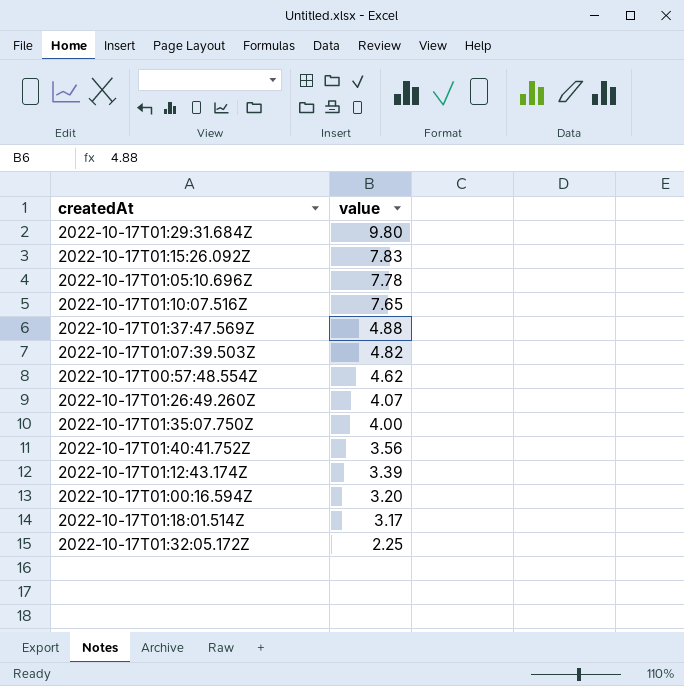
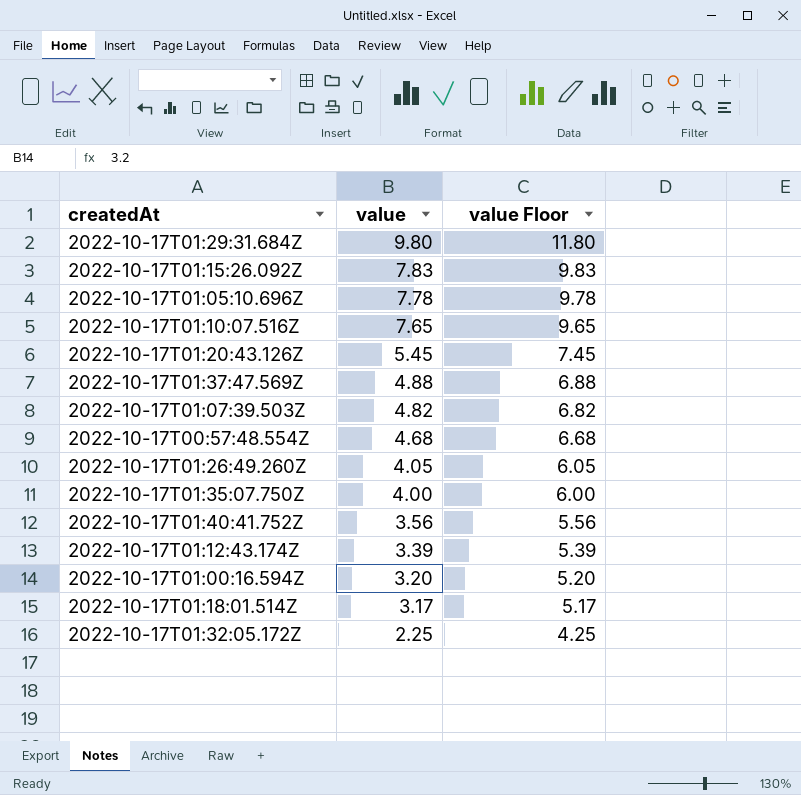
column value Floor | formula: none -> [value] + 2
row 2022-10-17T01:20:43.126Z: none -> 5.45 | 7.45
2022-10-17T00:57:48.554Z | value: 4.62 -> 4.68
2022-10-17T01:26:49.260Z | value: 4.07 -> 4.05

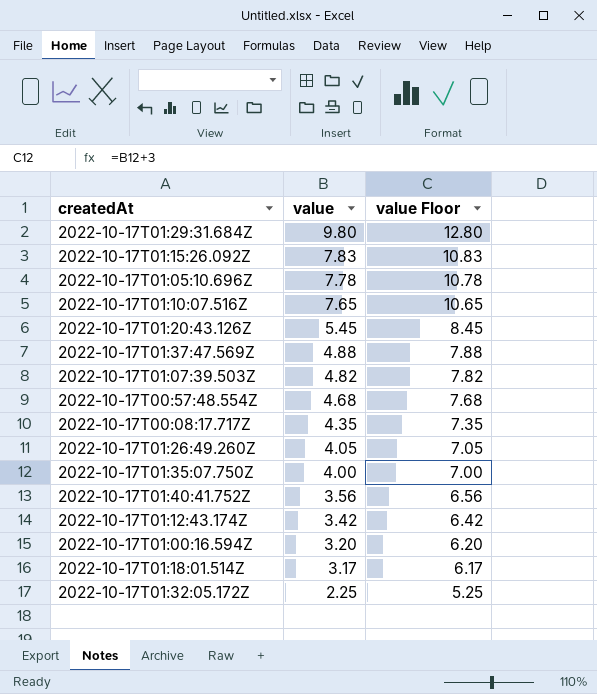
column value Floor | formula: [value] + 2 -> [value] + 3
row 2022-10-17T00:08:17.717Z: none -> 4.35 | 7.35
2022-10-17T01:12:43.174Z | value: 3.39 -> 3.42

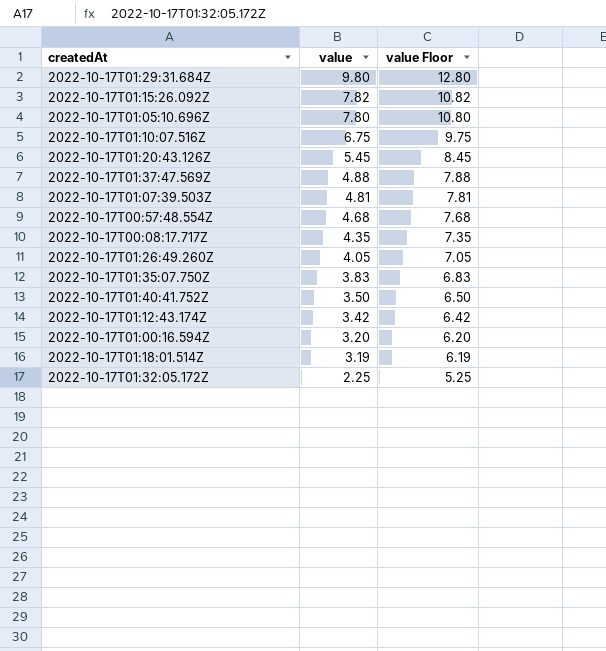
2022-10-17T01:15:26.092Z | value: 7.83 -> 7.82
2022-10-17T01:15:26.092Z | value Floor: 10.83 -> 10.82
2022-10-17T01:05:10.696Z | value: 7.78 -> 7.80
2022-10-17T01:05:10.696Z | value Floor: 10.78 -> 10.80
2022-10-17T01:10:07.516Z | value: 7.65 -> 6.75
2022-10-17T01:10:07.516Z | value Floor: 10.65 -> 9.75
2022-10-17T01:07:39.503Z | value: 4.82 -> 4.81
2022-10-17T01:07:39.503Z | value Floor: 7.82 -> 7.81
2022-10-17T01:35:07.750Z | value: 4.00 -> 3.83
2022-10-17T01:35:07.750Z | value Floor: 7.00 -> 6.83
2022-10-17T01:40:41.752Z | value: 3.56 -> 3.50
2022-10-17T01:40:41.752Z | value Floor: 6.56 -> 6.50
2022-10-17T01:18:01.514Z | value: 3.17 -> 3.19
2022-10-17T01:18:01.514Z | value Floor: 6.17 -> 6.19

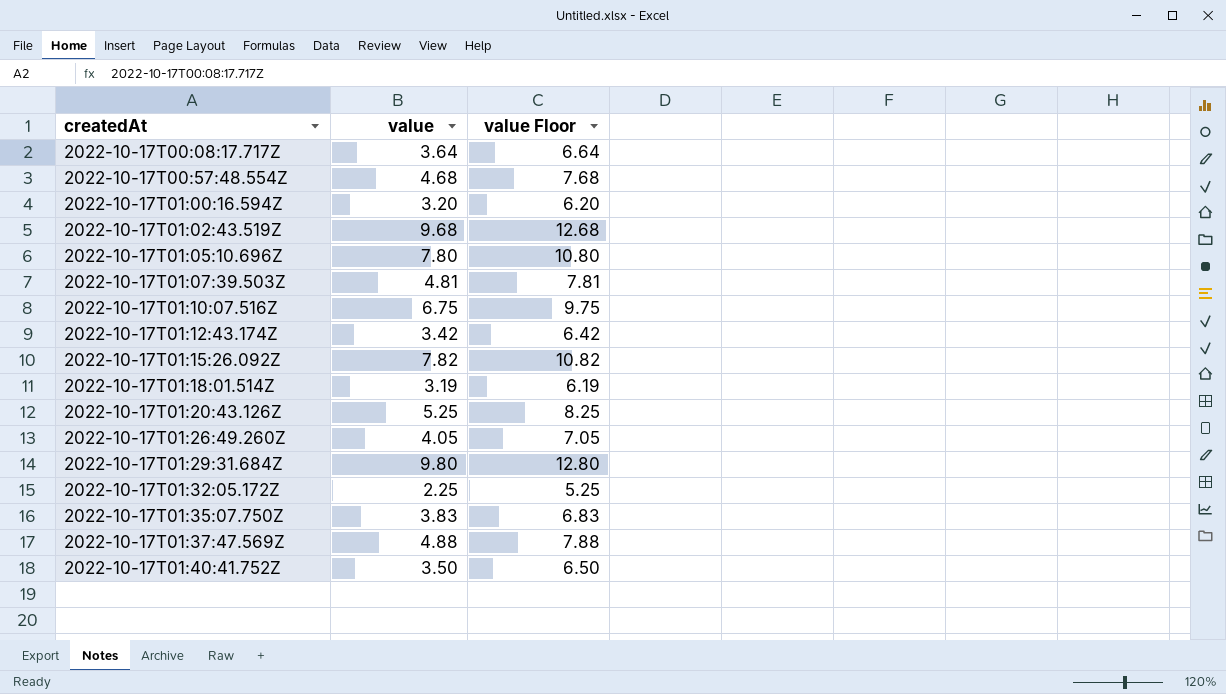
row order: value descending -> createdAt ascending
2022-10-17T00:08:17.717Z | value: 4.35 -> 3.64
2022-10-17T00:08:17.717Z | value Floor: 7.35 -> 6.64
row 2022-10-17T01:02:43.519Z: none -> 9.68 | 12.68
2022-10-17T01:20:43.126Z | value: 5.45 -> 5.25
2022-10-17T01:20:43.126Z | value Floor: 8.45 -> 8.25

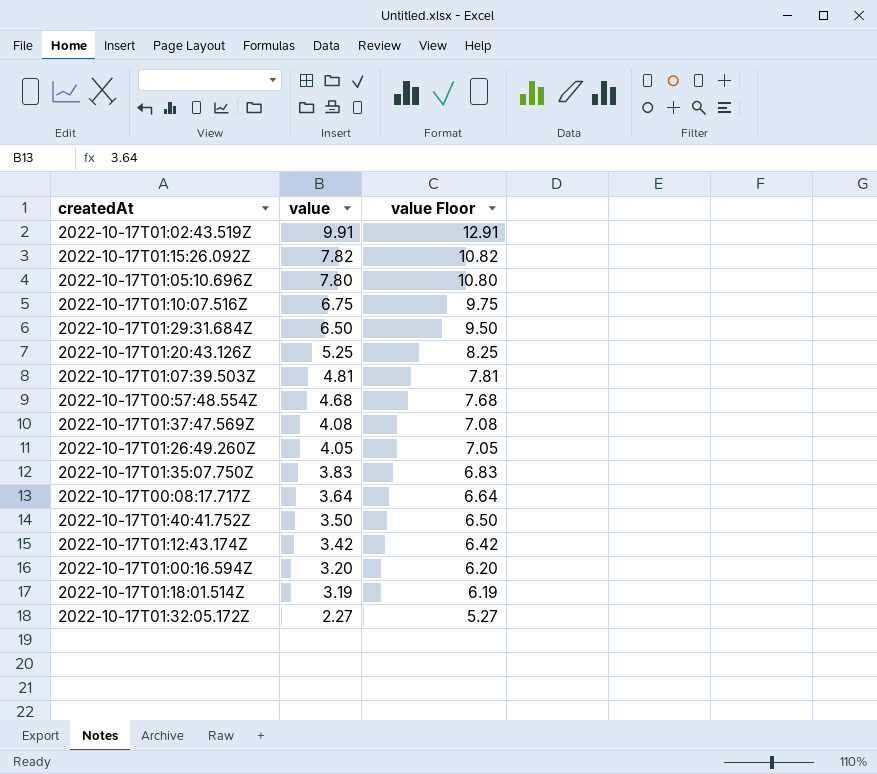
row order: createdAt ascending -> value descending
2022-10-17T01:02:43.519Z | value: 9.68 -> 9.91
2022-10-17T01:02:43.519Z | value Floor: 12.68 -> 12.91
2022-10-17T01:29:31.684Z | value: 9.80 -> 6.50
2022-10-17T01:29:31.684Z | value Floor: 12.80 -> 9.50
2022-10-17T01:37:47.569Z | value: 4.88 -> 4.08
2022-10-17T01:37:47.569Z | value Floor: 7.88 -> 7.08
2022-10-17T01:32:05.172Z | value: 2.25 -> 2.27
2022-10-17T01:32:05.172Z | value Floor: 5.25 -> 5.27

